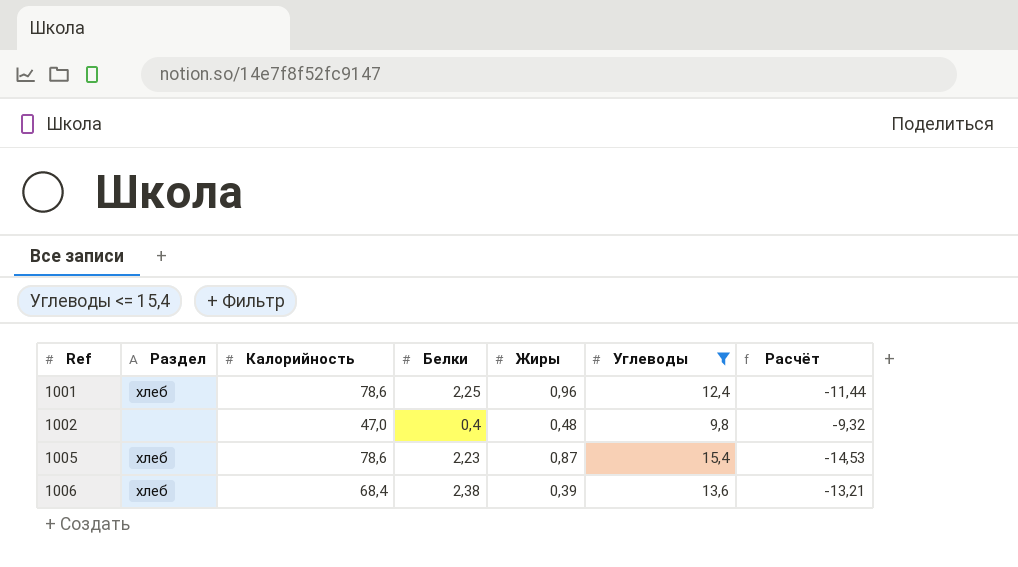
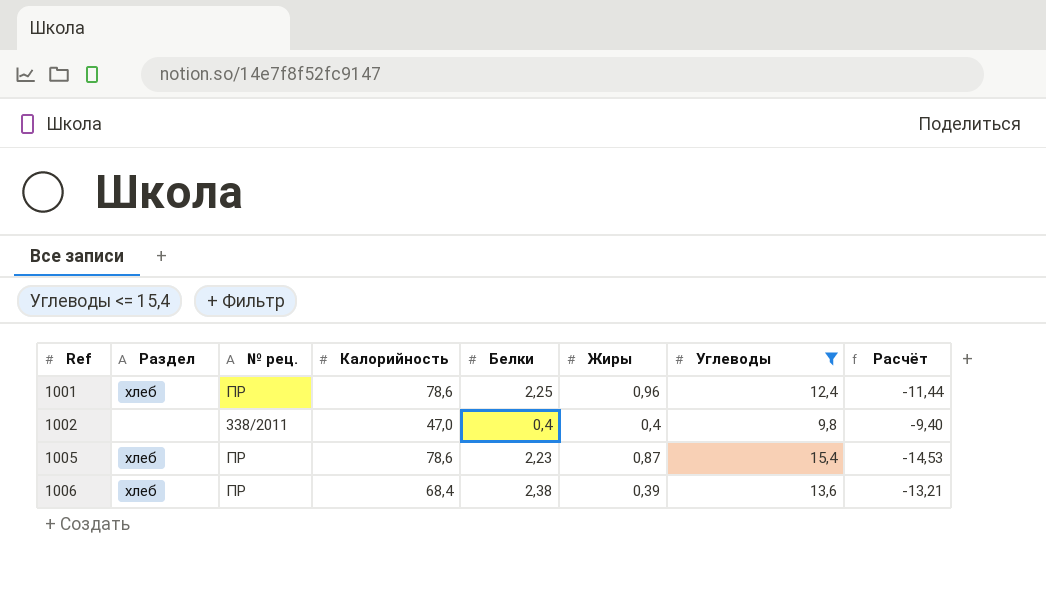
column № рец. | position: none -> 3
1002 | Жиры: 0,48 -> 0,4
1002 | Расчёт: -9,32 -> -9,40

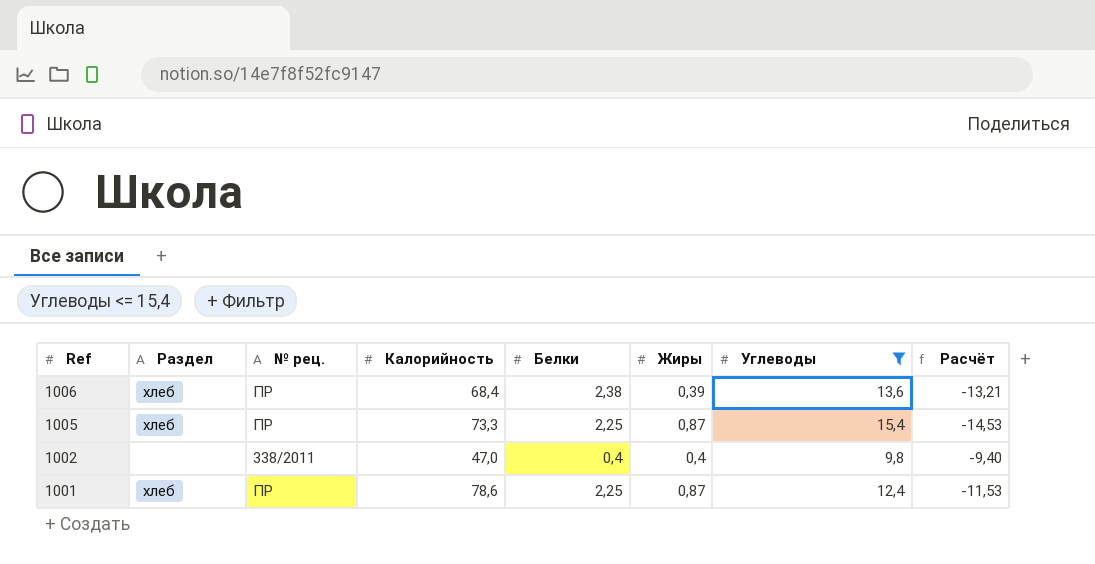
row order: Ref ascending -> Ref descending
1005 | Калорийность: 78,6 -> 73,3
1005 | Белки: 2,23 -> 2,25
1001 | Жиры: 0,96 -> 0,87
1001 | Расчёт: -11,44 -> -11,53

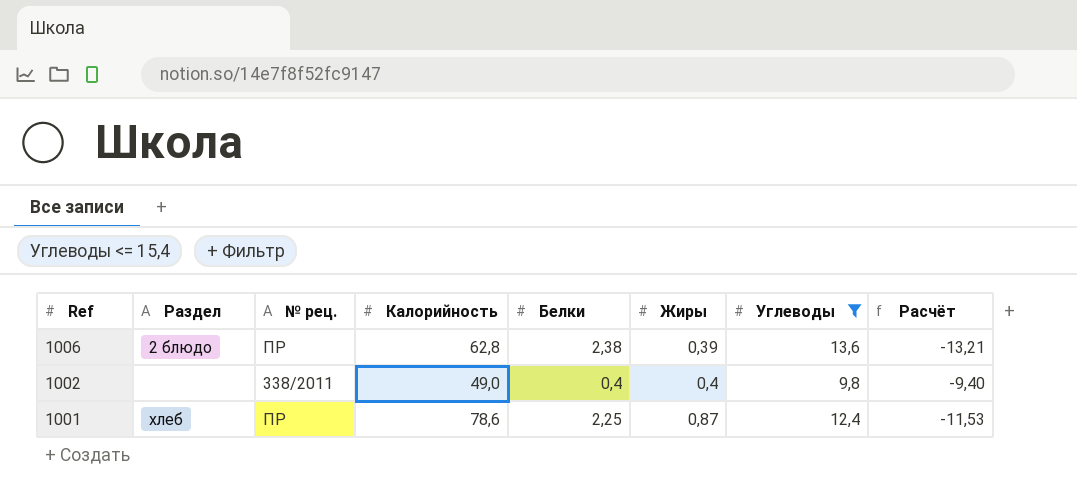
row 1005: хлеб | ПР | 73,3 | 2,25 | 0,87 | 15,4 | -14,53 -> none
1006 | Раздел: хлеб -> 2 блюдо
1006 | Калорийность: 68,4 -> 62,8
1002 | Калорийность: 47,0 -> 49,0

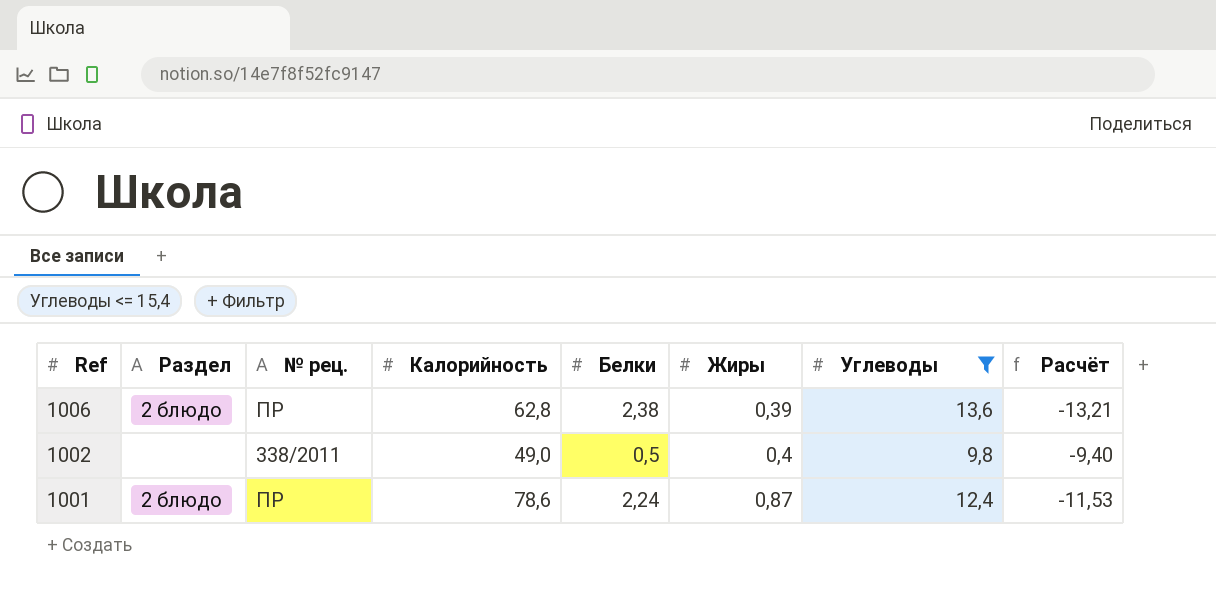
1002 | Белки: 0,4 -> 0,5
1001 | Раздел: хлеб -> 2 блюдо
1001 | Белки: 2,25 -> 2,24

